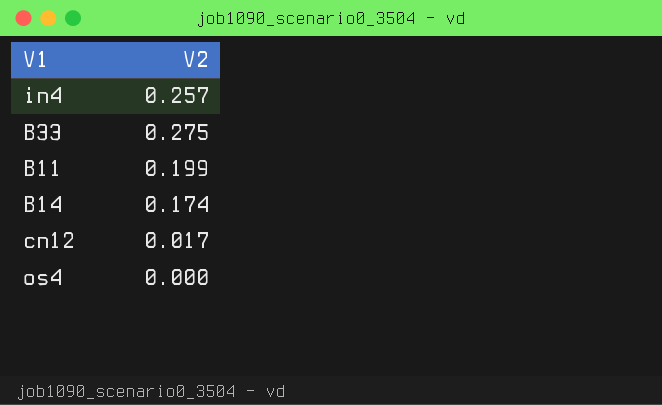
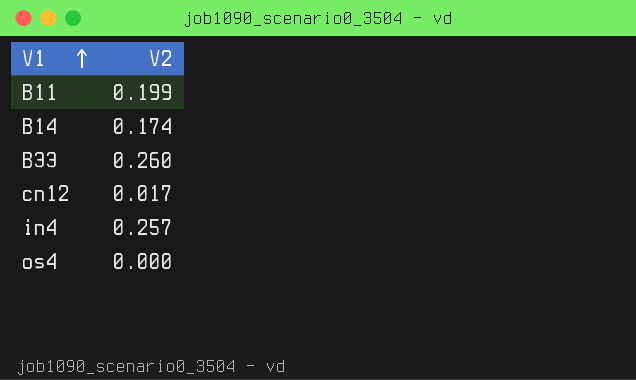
row order: none -> V1 ascending
B33 | V2: 0.275 -> 0.260

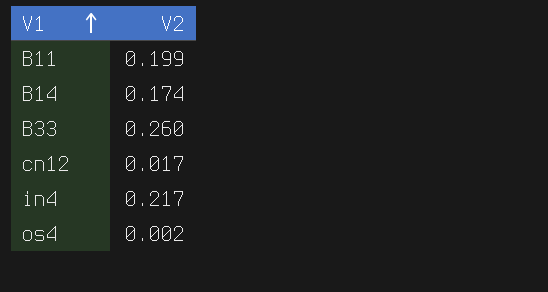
in4 | V2: 0.257 -> 0.217
os4 | V2: 0.000 -> 0.002

